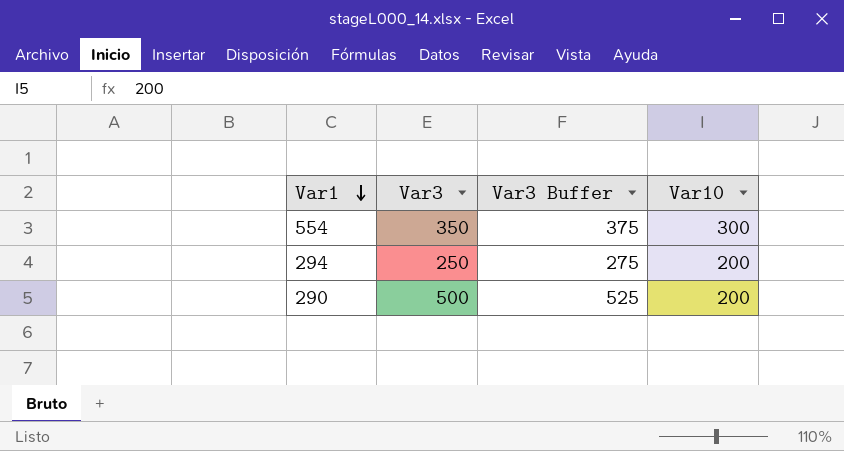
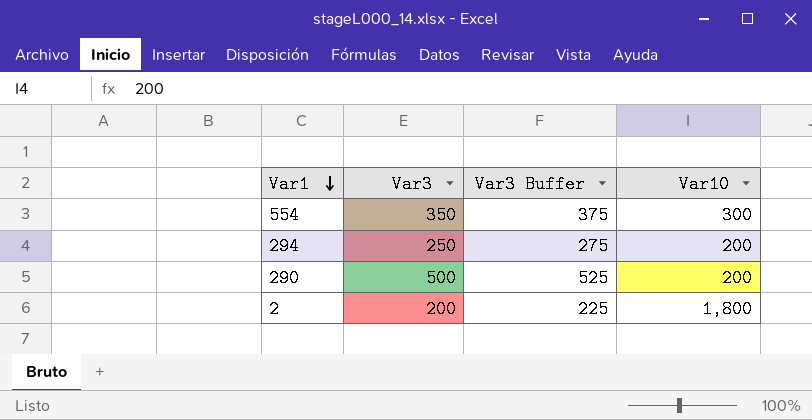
row 2: none -> 200 | 225 | 1,800

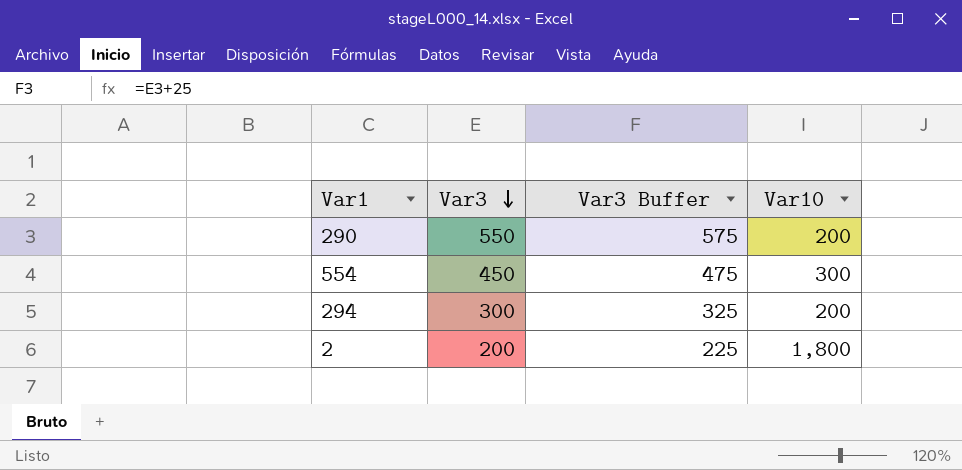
row order: Var1 descending -> Var3 descending
290 | Var3: 500 -> 550
290 | Var3 Buffer: 525 -> 575
554 | Var3: 350 -> 450
554 | Var3 Buffer: 375 -> 475
294 | Var3: 250 -> 300
294 | Var3 Buffer: 275 -> 325

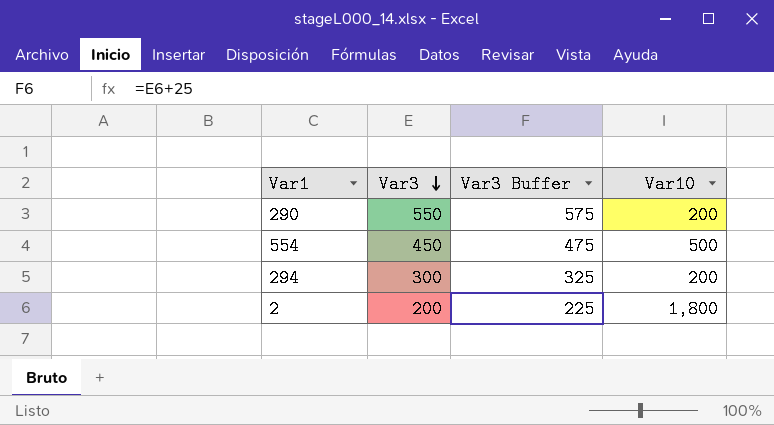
554 | Var10: 300 -> 500

